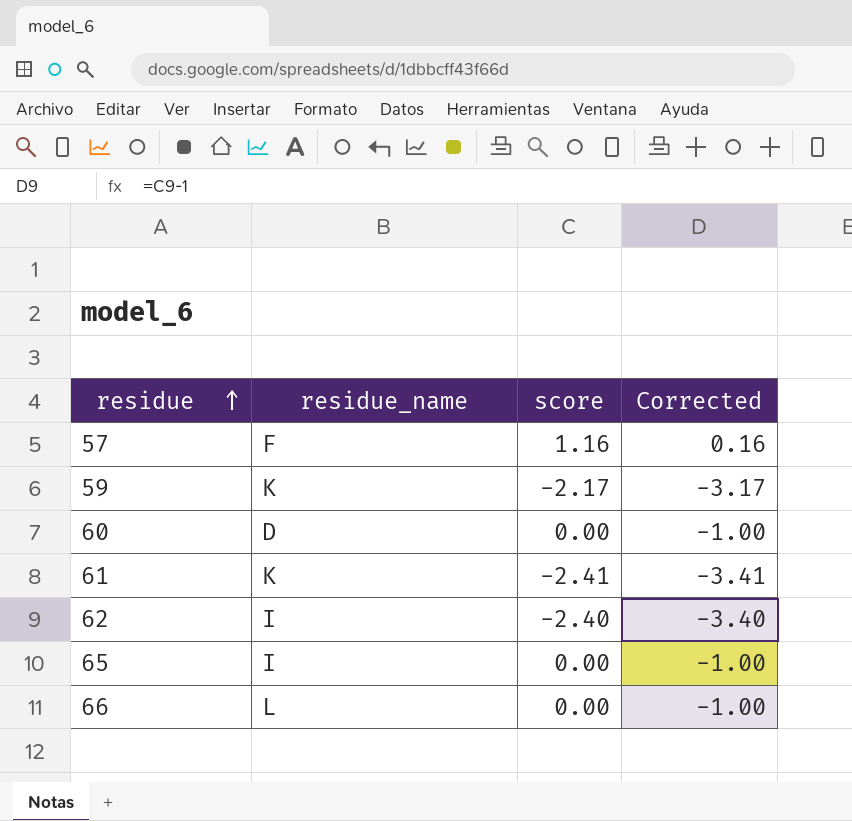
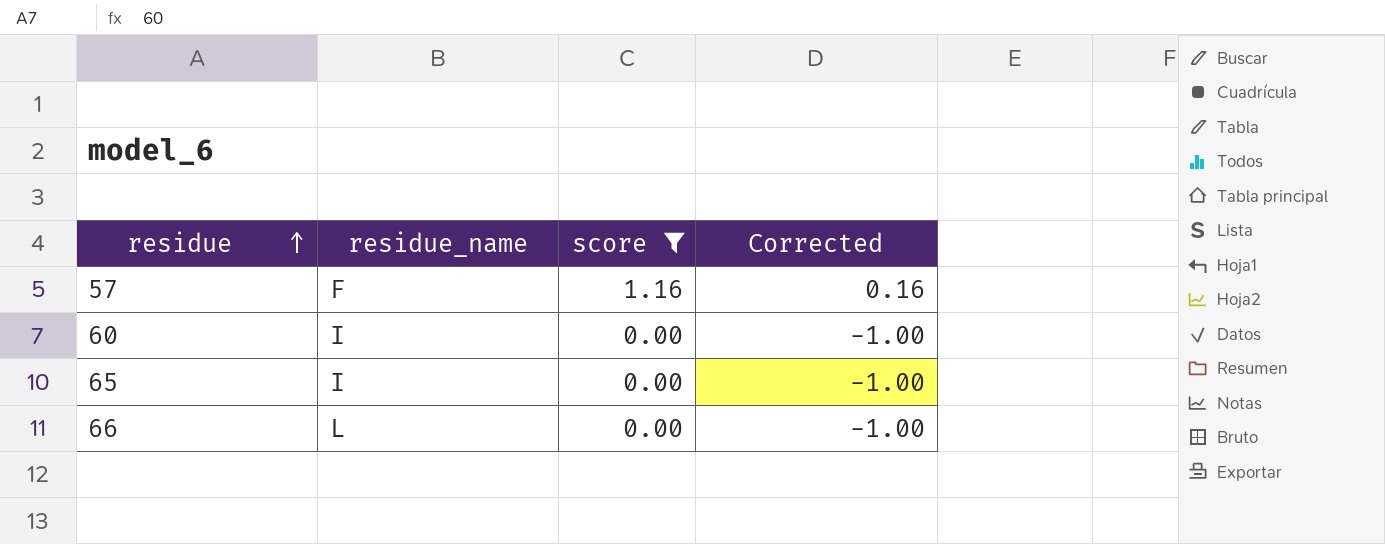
filter: none -> score >= 0.00
60 | residue_name: D -> I

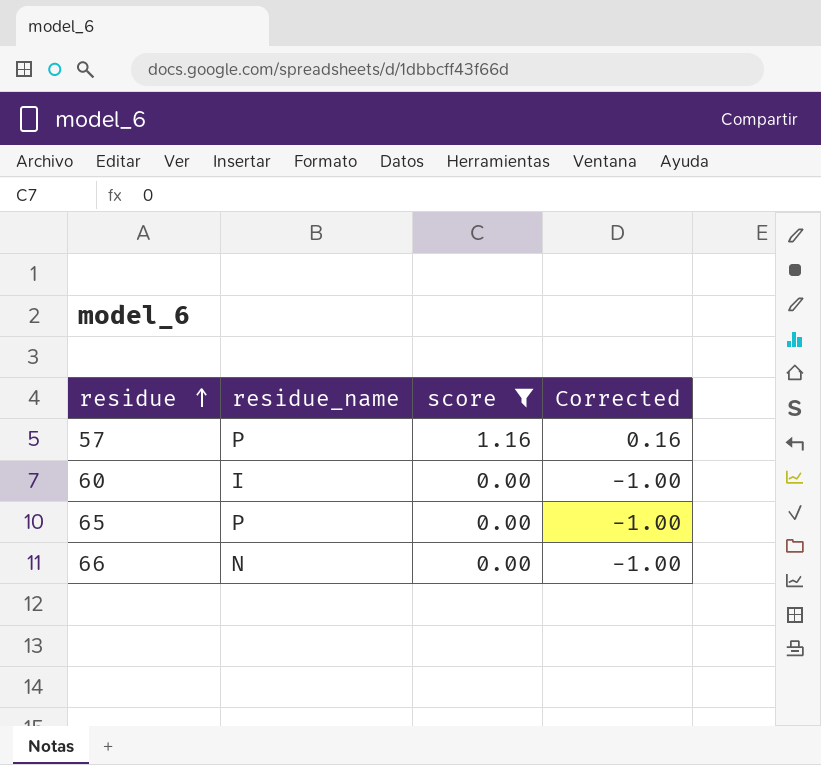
57 | residue_name: F -> P
65 | residue_name: I -> P
66 | residue_name: L -> N

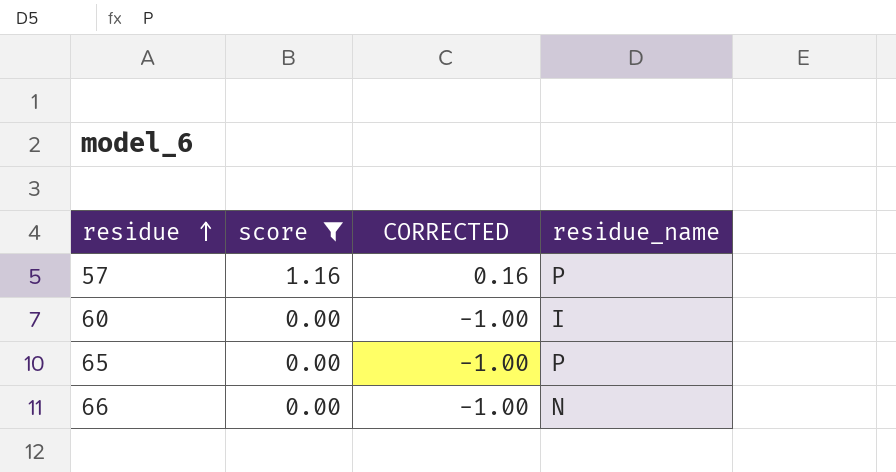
column name: Corrected -> CORRECTED
column residue_name | position: 2 -> 4

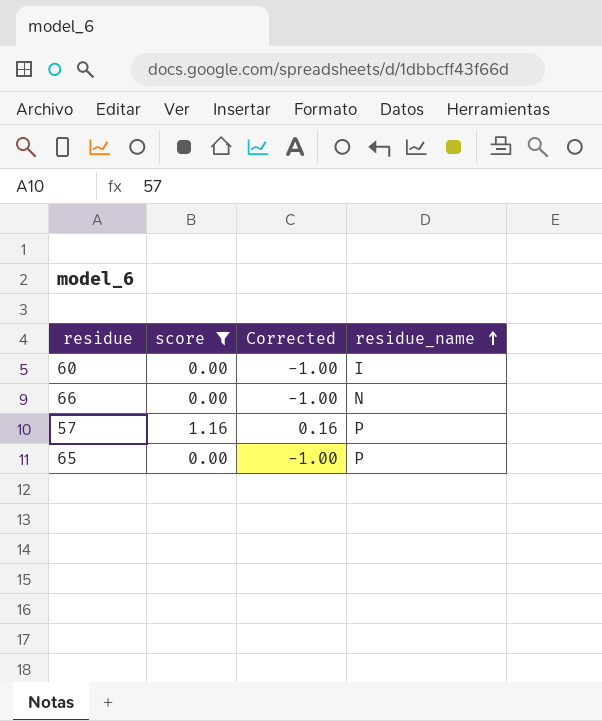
row order: residue ascending -> residue_name ascending
column name: CORRECTED -> Corrected

